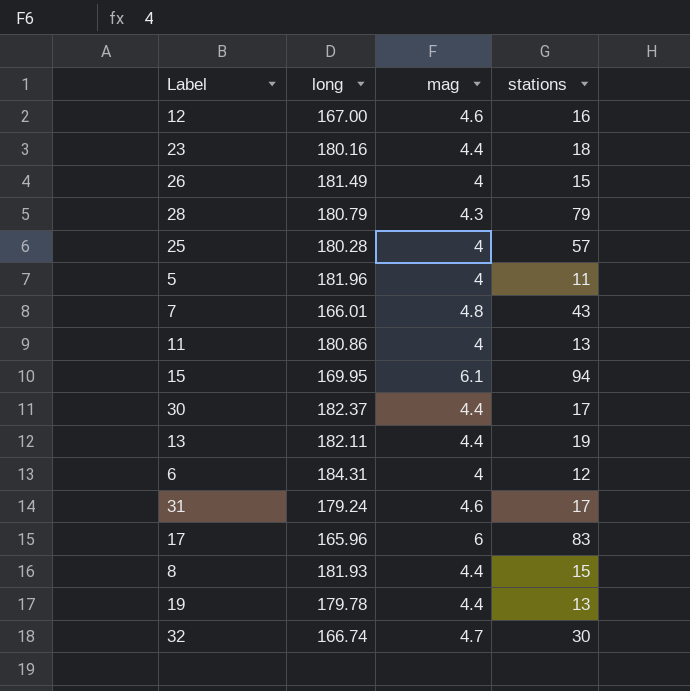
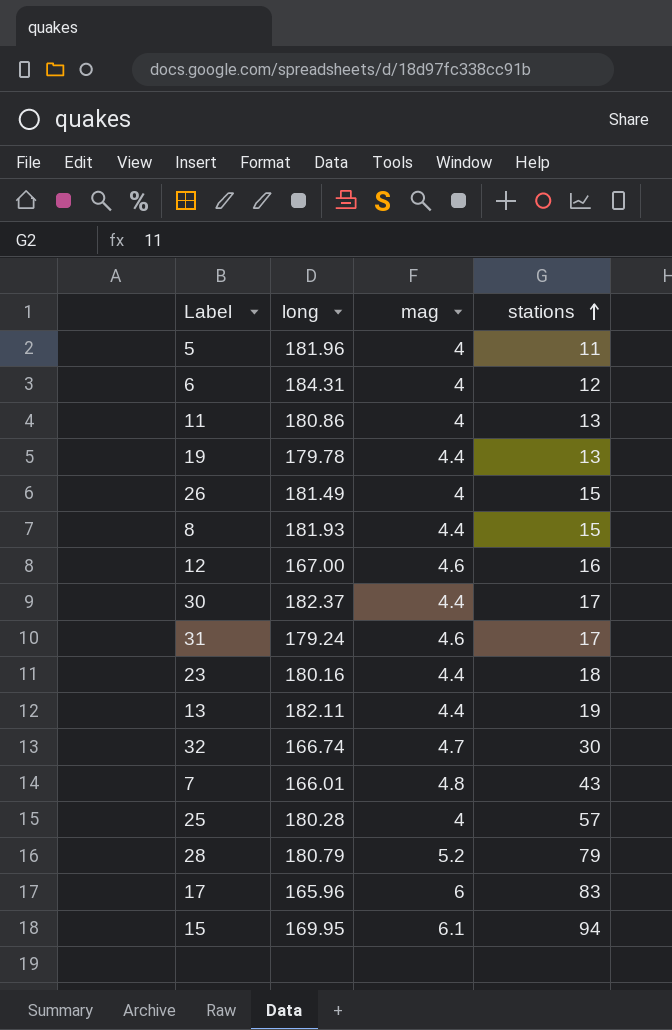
row order: none -> stations ascending
28 | mag: 4.3 -> 5.2

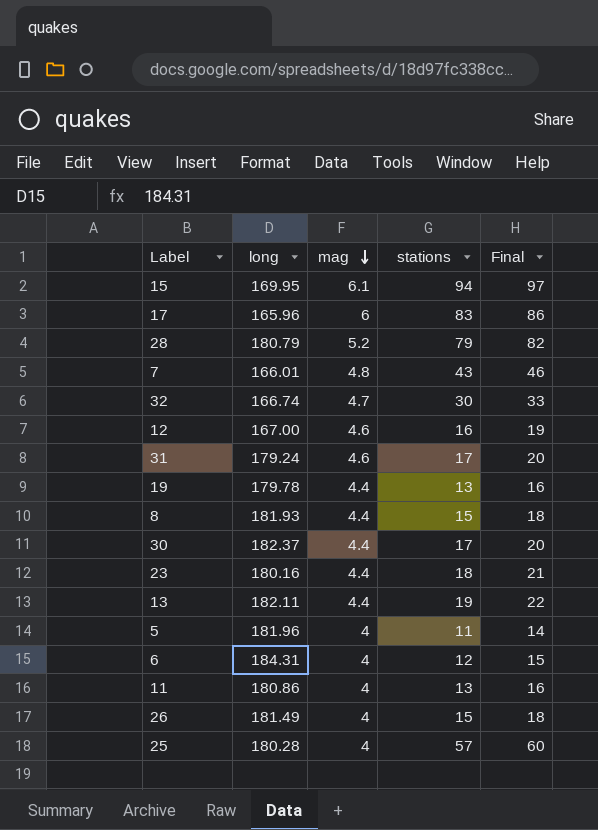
row order: stations ascending -> mag descending
column Final | formula: none -> [stations] + 3

